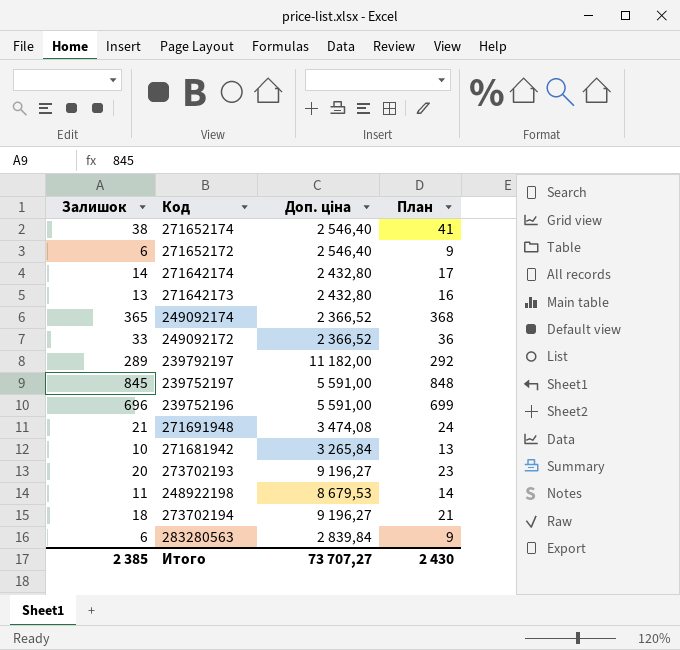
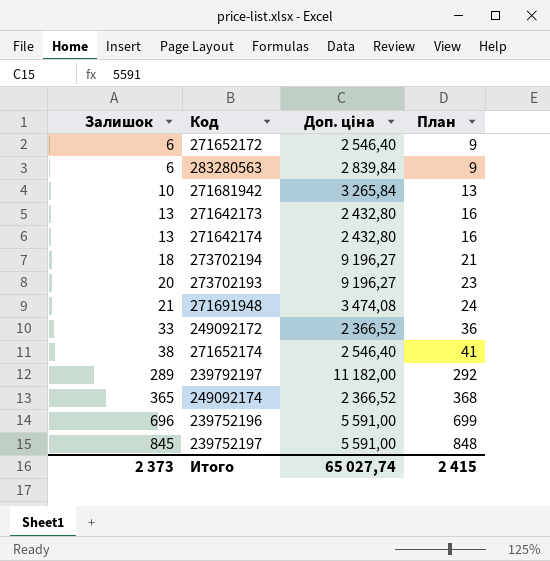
row order: none -> Залишок ascending
row 248922198: 11 | 8 679,53 | 14 -> none
271642174 | Залишок: 14 -> 13
271642174 | План: 17 -> 16
Итого | Залишок: 2 385 -> 2 373
Итого | Доп. ціна: 73 707,27 -> 65 027,74
Итого | План: 2 430 -> 2 415

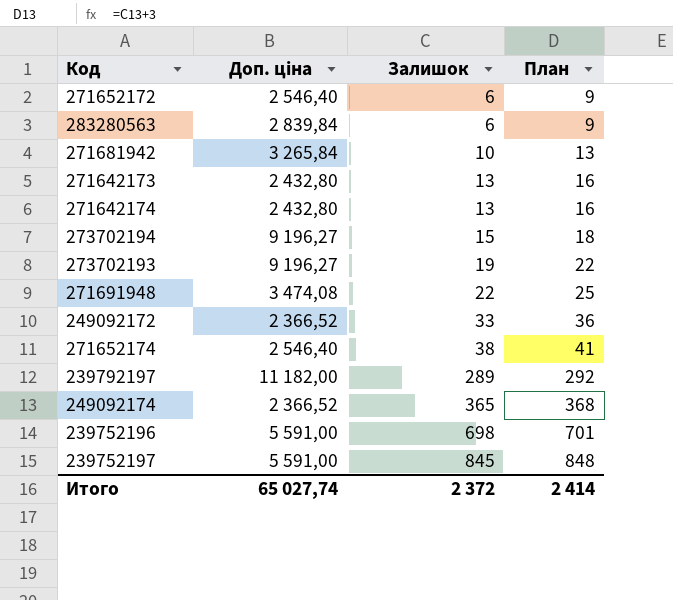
column Залишок | position: 1 -> 3
273702194 | Залишок: 18 -> 15
273702194 | План: 21 -> 18
273702193 | Залишок: 20 -> 19
273702193 | План: 23 -> 22
271691948 | Залишок: 21 -> 22
271691948 | План: 24 -> 25
239752196 | Залишок: 696 -> 698
239752196 | План: 699 -> 701
Итого | Залишок: 2 373 -> 2 372
Итого | План: 2 415 -> 2 414

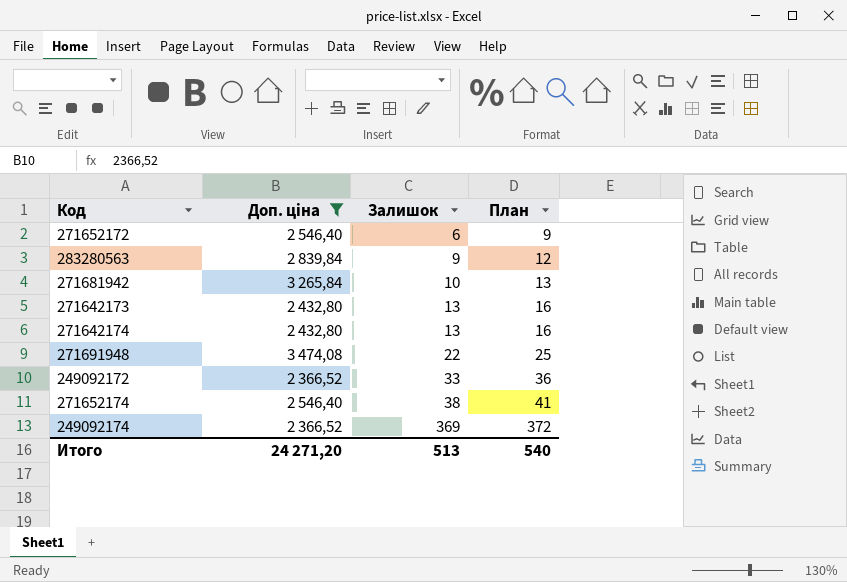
filter: none -> Доп. ціна <= 3 474,08
283280563 | Залишок: 6 -> 9
283280563 | План: 9 -> 12
249092174 | Залишок: 365 -> 369
249092174 | План: 368 -> 372
Итого | Доп. ціна: 65 027,74 -> 24 271,20
Итого | Залишок: 2 372 -> 513
Итого | План: 2 414 -> 540

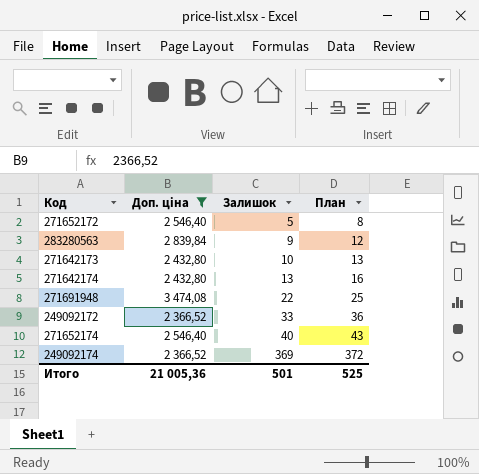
row 271681942: 3 265,84 | 10 | 13 -> none
271652172 | Залишок: 6 -> 5
271652172 | План: 9 -> 8
271642173 | Залишок: 13 -> 10
271642173 | План: 16 -> 13
271652174 | Залишок: 38 -> 40
271652174 | План: 41 -> 43
Итого | Доп. ціна: 24 271,20 -> 21 005,36
Итого | Залишок: 513 -> 501
Итого | План: 540 -> 525

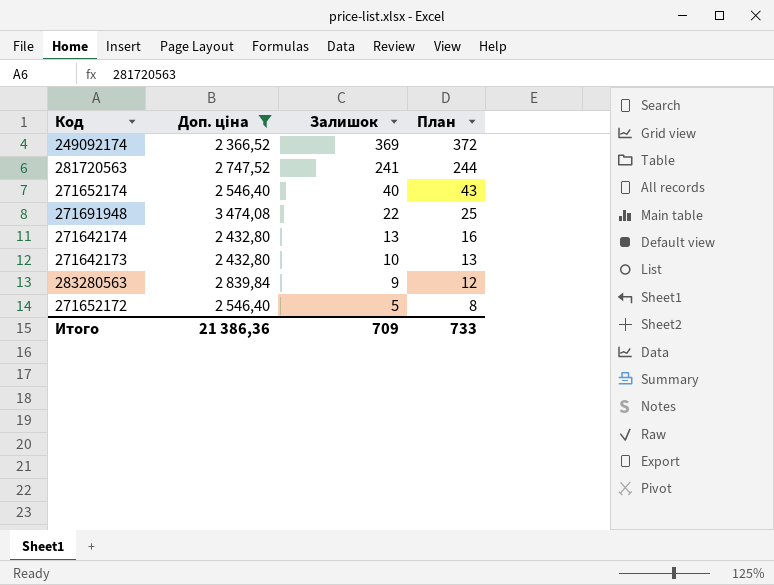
row order: Залишок ascending -> Залишок descending
row 249092172: 2 366,52 | 33 | 36 -> none
row 281720563: none -> 2 747,52 | 241 | 244
Итого | Доп. ціна: 21 005,36 -> 21 386,36
Итого | Залишок: 501 -> 709
Итого | План: 525 -> 733

